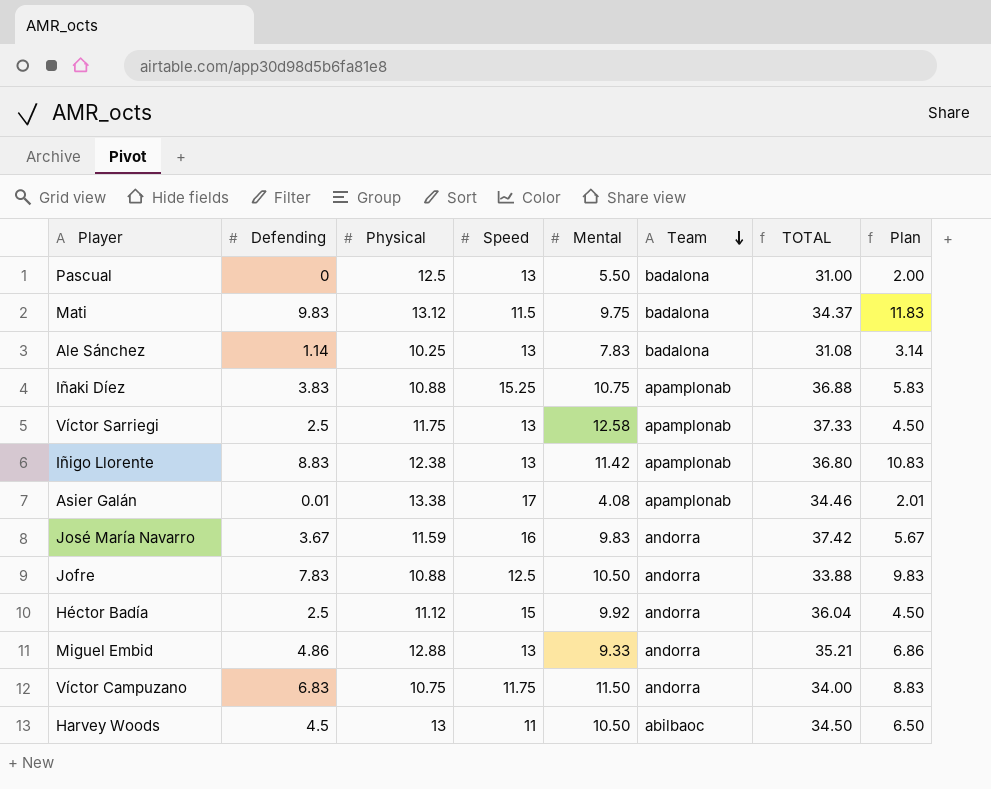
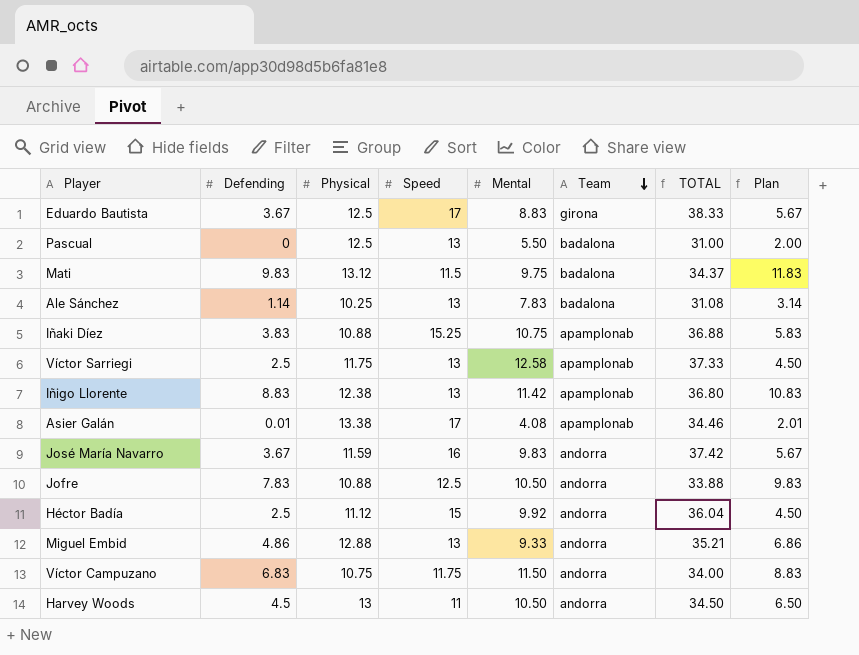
row Eduardo Bautista: none -> 3.67 | 12.5 | 17 | 8.83 | girona | 38.33 | 5.67
Harvey Woods | Team: abilbaoc -> andorra

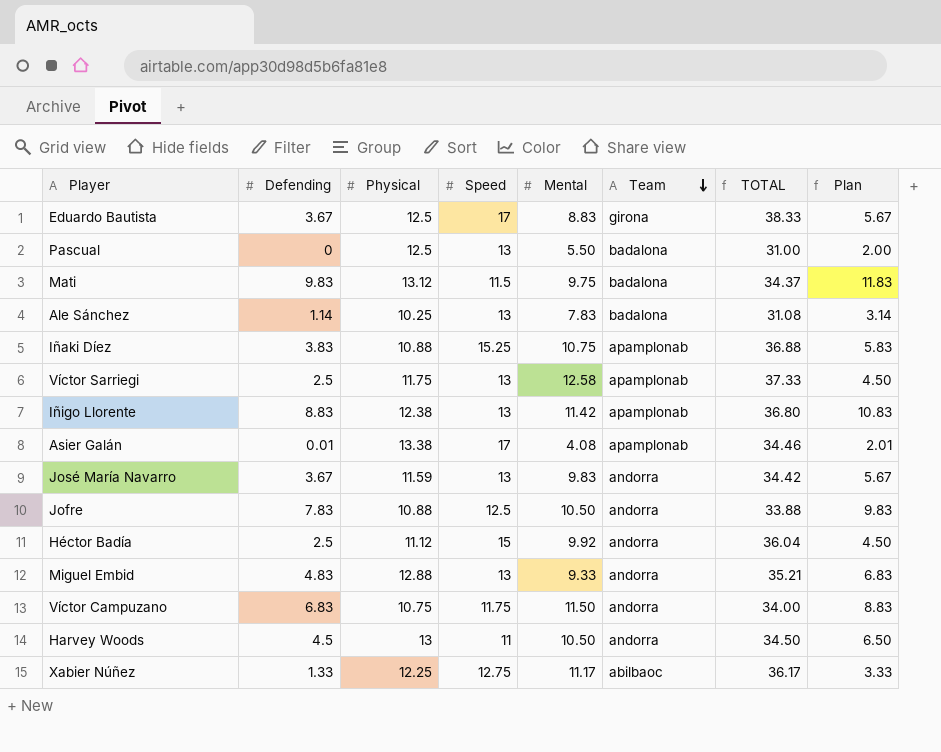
José María Navarro | Speed: 16 -> 13
José María Navarro | TOTAL: 37.42 -> 34.42
Miguel Embid | Defending: 4.86 -> 4.83
Miguel Embid | Plan: 6.86 -> 6.83
row Xabier Núñez: none -> 1.33 | 12.25 | 12.75 | 11.17 | abilbaoc | 36.17 | 3.33

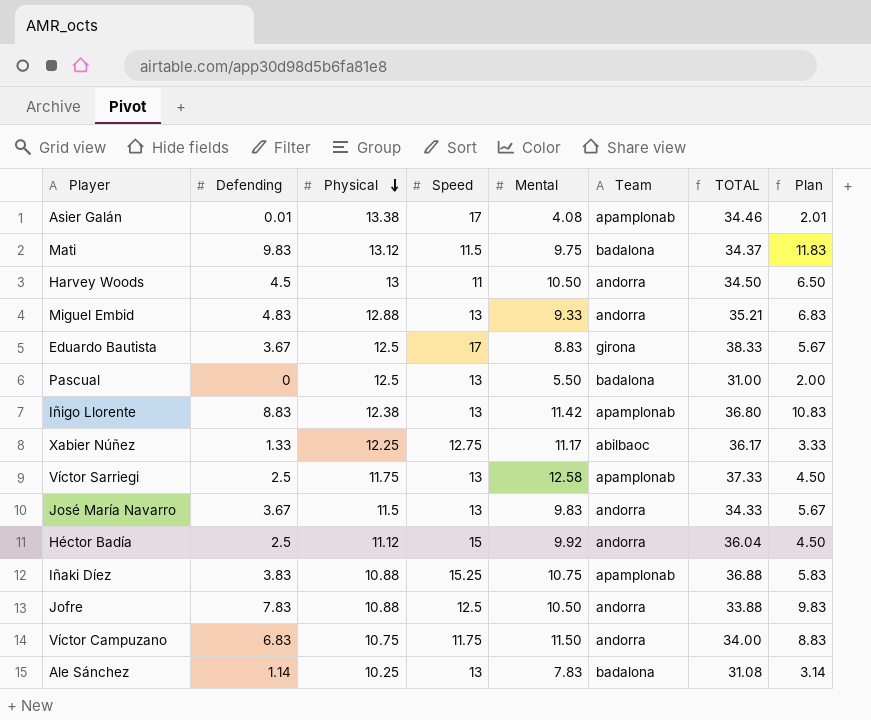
row order: Team descending -> Physical descending
José María Navarro | Physical: 11.59 -> 11.5
José María Navarro | TOTAL: 34.42 -> 34.33

